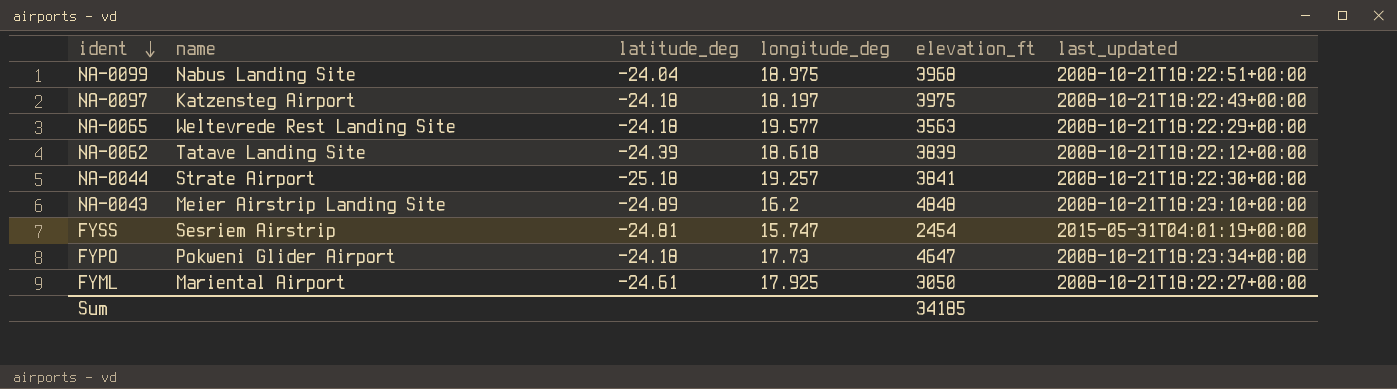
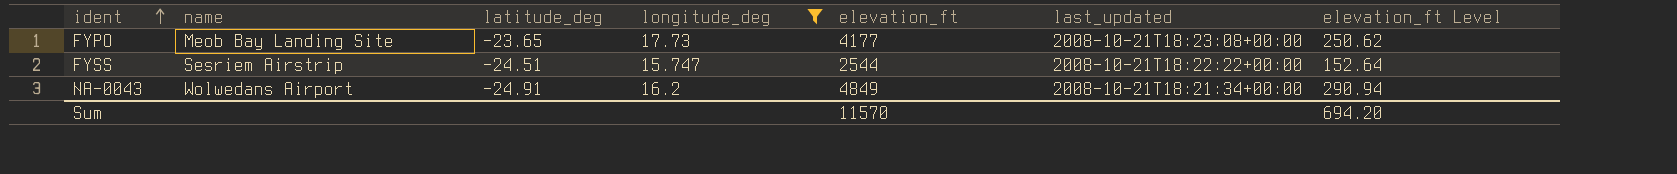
filter: none -> longitude_deg <= 17.73
row order: ident descending -> ident ascending
column elevation_ft Level | formula: none -> [elevation_ft] * 0.06
FYPO | name: Pokweni Glider Airport -> Meob Bay Landing Site
FYPO | latitude_deg: -24.18 -> -23.65
FYPO | elevation_ft: 4647 -> 4177
FYPO | last_updated: 2008-10-21T18:23:34+00:00 -> 2008-10-21T18:23:08+00:00
FYSS | latitude_deg: -24.81 -> -24.51
FYSS | elevation_ft: 2454 -> 2544
FYSS | last_updated: 2015-05-31T04:01:19+00:00 -> 2008-10-21T18:22:22+00:00
NA-0043 | name: Meier Airstrip Landing Site -> Wolwedans Airport
NA-0043 | latitude_deg: -24.89 -> -24.91
NA-0043 | elevation_ft: 4848 -> 4849
NA-0043 | last_updated: 2008-10-21T18:23:10+00:00 -> 2008-10-21T18:21:34+00:00
Sum | elevation_ft: 34185 -> 11570

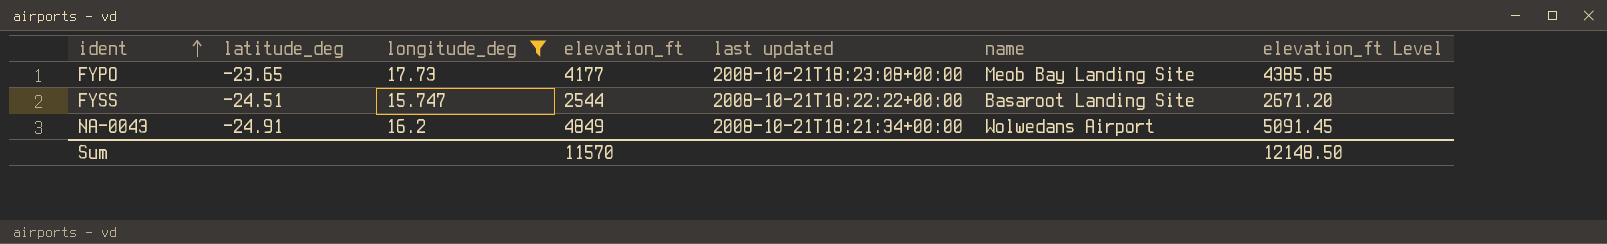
column name: last_updated -> last updated
column name | position: 2 -> 6
column elevation_ft Level | formula: [elevation_ft] * 0.06 -> [elevation_ft] * 1.05
FYSS | name: Sesriem Airstrip -> Basaroot Landing Site
Sum | elevation_ft Level: 694.20 -> 12148.50

